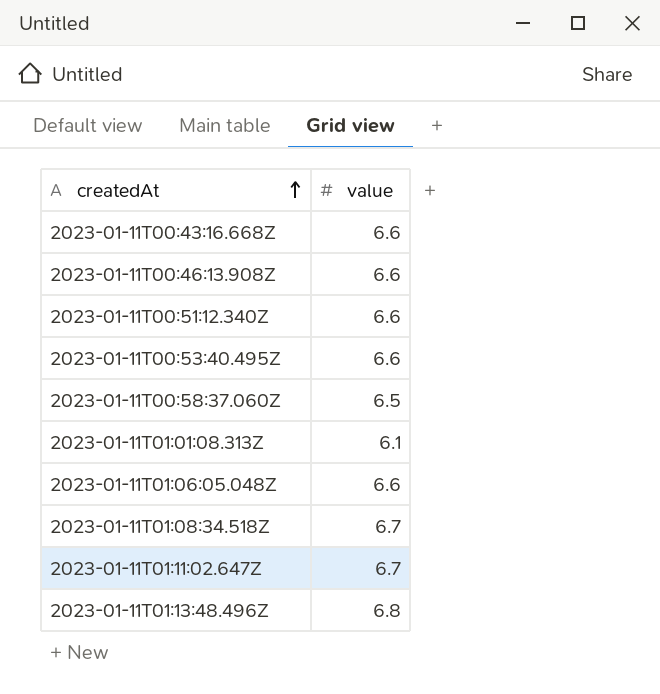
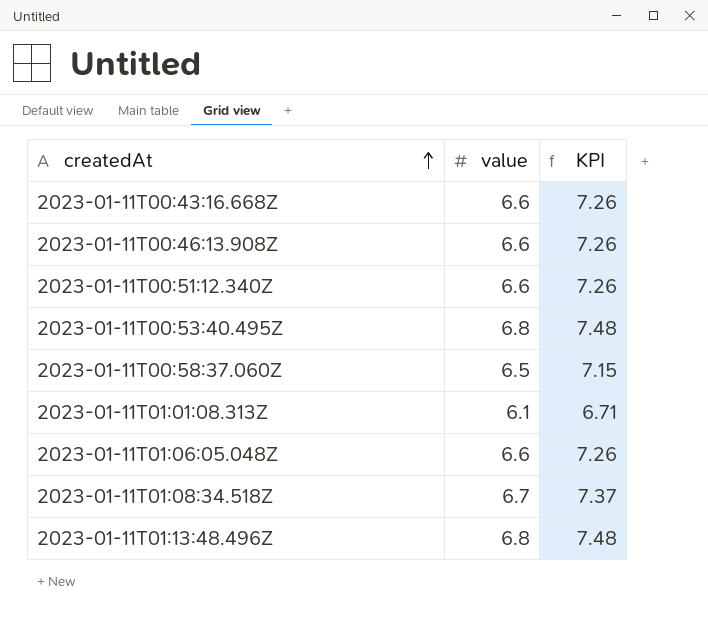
column KPI | formula: none -> [value] * 1.1
row 2023-01-11T01:11:02.647Z: 6.7 -> none
2023-01-11T00:53:40.495Z | value: 6.6 -> 6.8

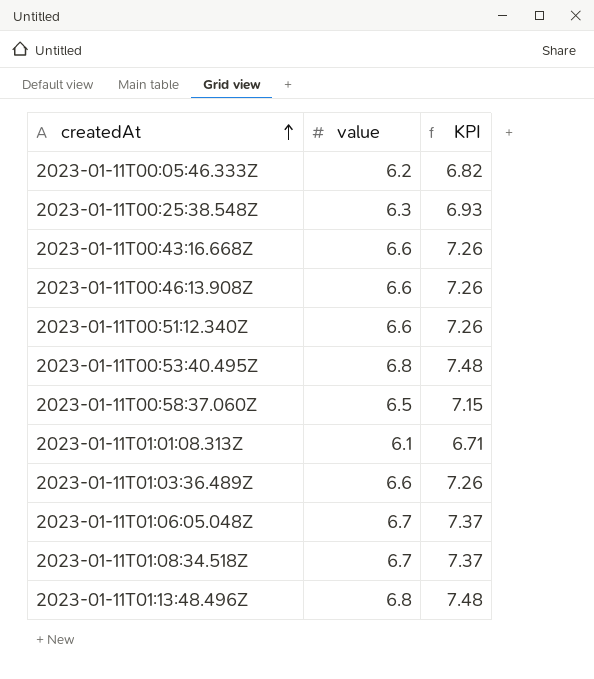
row 2023-01-11T00:05:46.333Z: none -> 6.2 | 6.82
row 2023-01-11T00:25:38.548Z: none -> 6.3 | 6.93
row 2023-01-11T01:03:36.489Z: none -> 6.6 | 7.26
2023-01-11T01:06:05.048Z | value: 6.6 -> 6.7
2023-01-11T01:06:05.048Z | KPI: 7.26 -> 7.37

